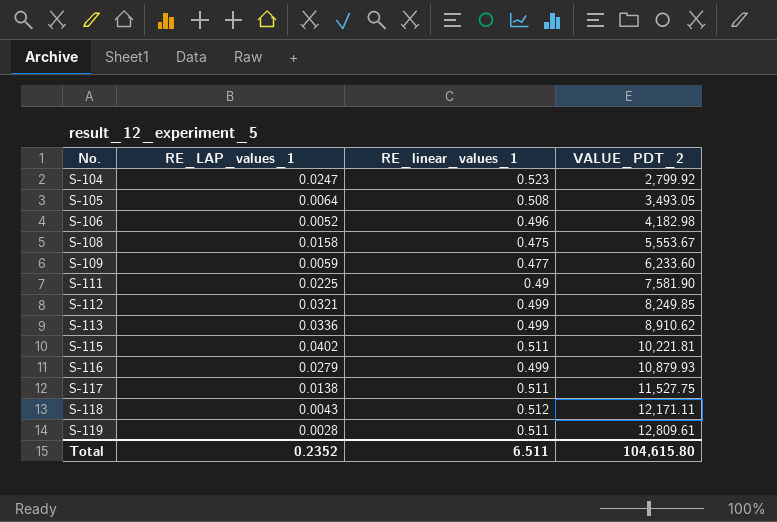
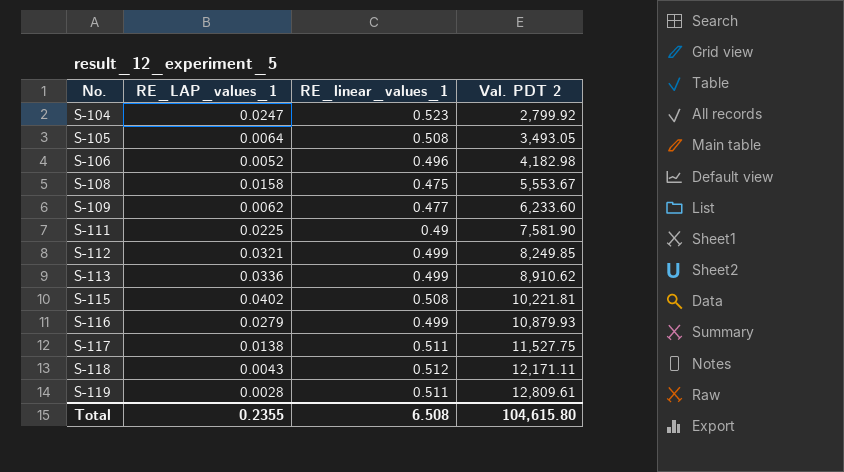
column name: VALUE_PDT_2 -> Val. PDT 2
S-109 | RE_LAP_values_1: 0.0059 -> 0.0062
S-115 | RE_linear_values_1: 0.511 -> 0.508
Total | RE_LAP_values_1: 0.2352 -> 0.2355
Total | RE_linear_values_1: 6.511 -> 6.508

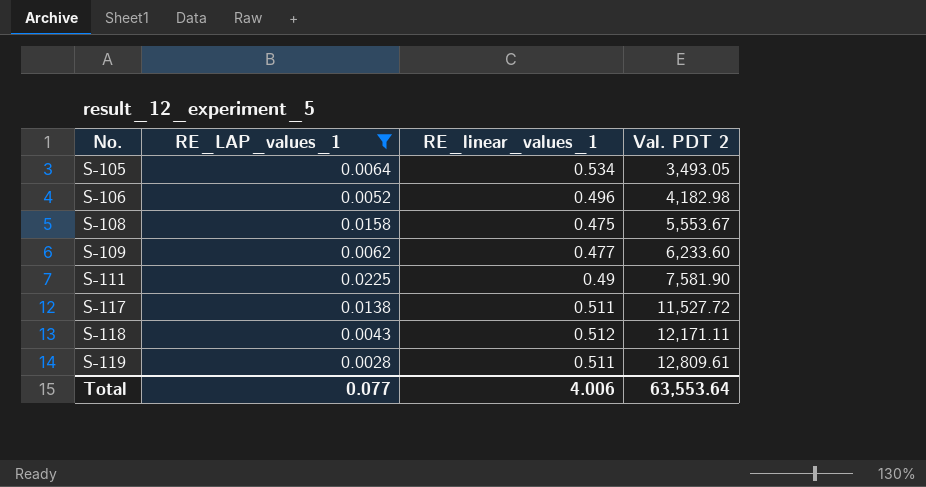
filter: none -> RE_LAP_values_1 <= 0.0225
S-105 | RE_linear_values_1: 0.508 -> 0.534
S-117 | Val. PDT 2: 11,527.75 -> 11,527.72
Total | RE_LAP_values_1: 0.2355 -> 0.077
Total | RE_linear_values_1: 6.508 -> 4.006
Total | Val. PDT 2: 104,615.80 -> 63,553.64

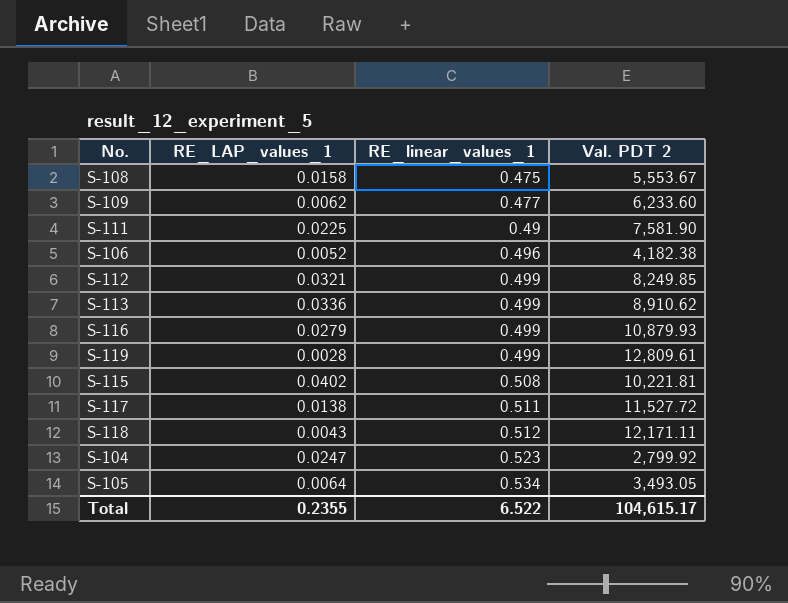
filter: RE_LAP_values_1 <= 0.0225 -> none
row order: No. ascending -> RE_linear_values_1 ascending
S-106 | Val. PDT 2: 4,182.98 -> 4,182.38
S-119 | RE_linear_values_1: 0.511 -> 0.499
Total | RE_LAP_values_1: 0.077 -> 0.2355
Total | RE_linear_values_1: 4.006 -> 6.522
Total | Val. PDT 2: 63,553.64 -> 104,615.17

